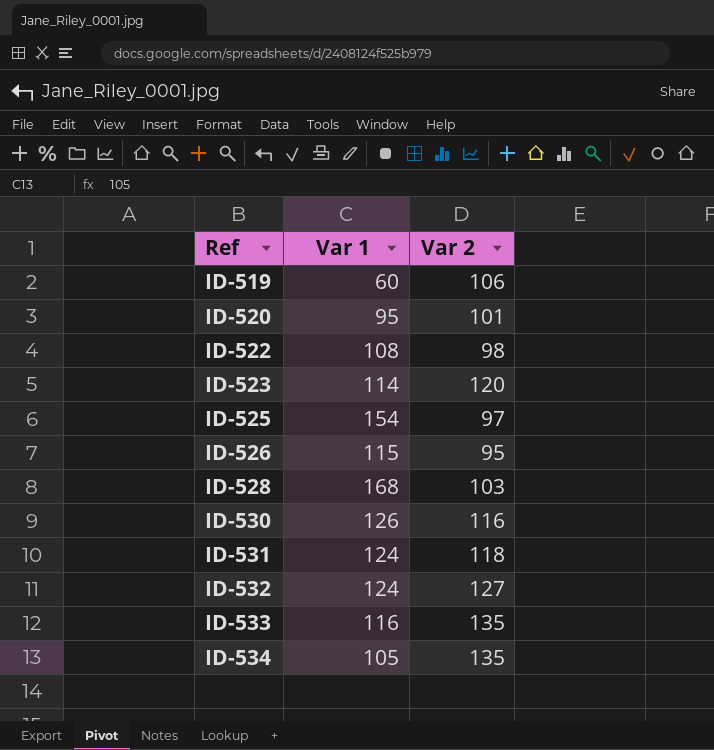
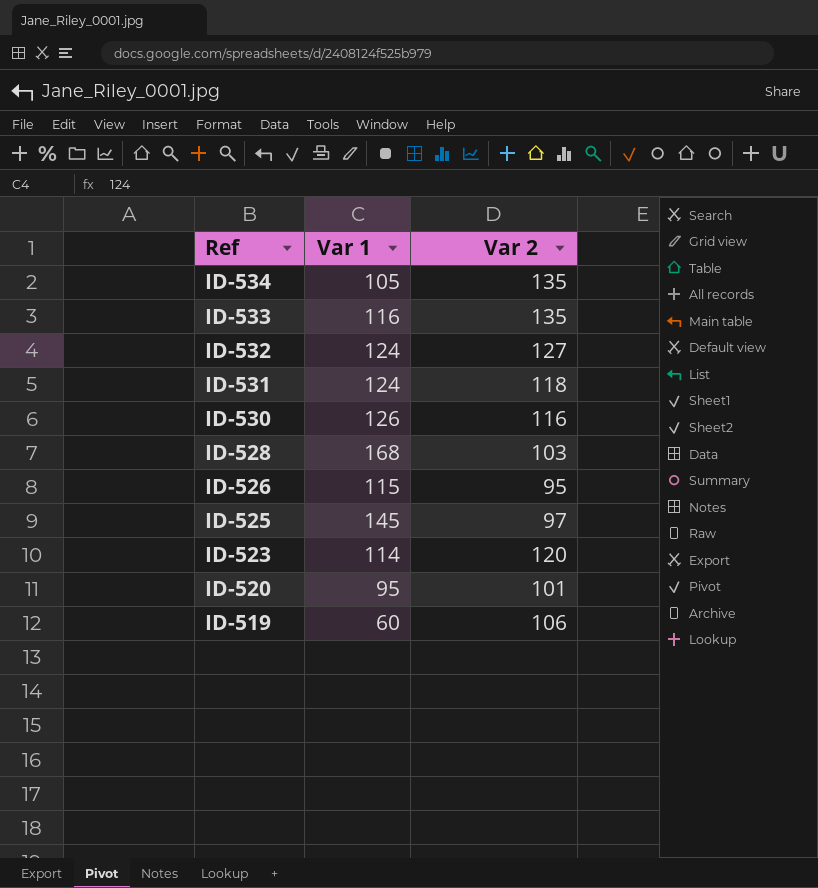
row order: Ref ascending -> Ref descending
row ID-522: 108 | 98 -> none
ID-525 | Var 1: 154 -> 145

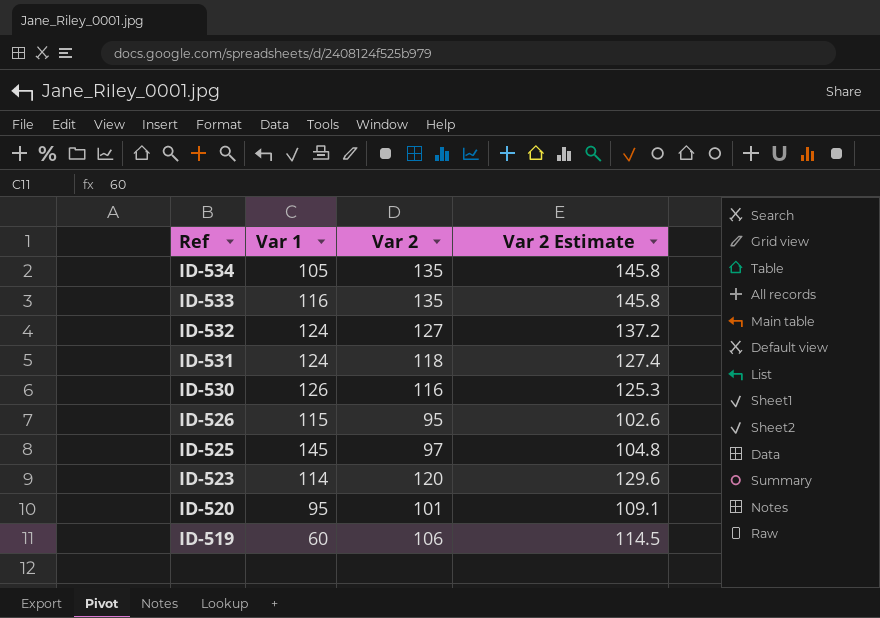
column Var 2 Estimate | formula: none -> [Var 2] * 1.08
row ID-528: 168 | 103 -> none

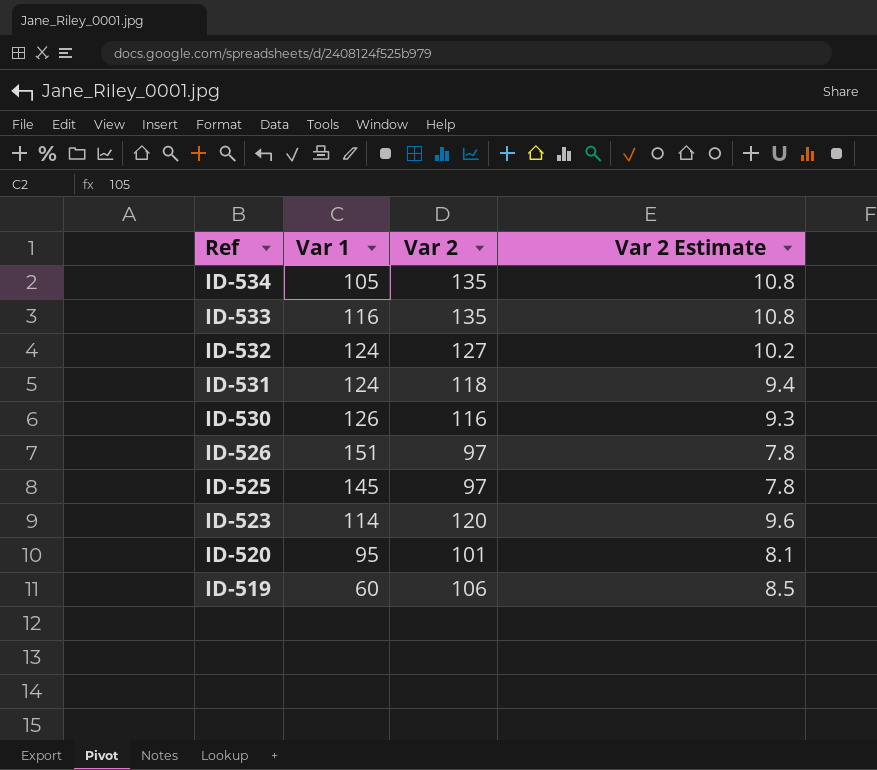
column Var 2 Estimate | formula: [Var 2] * 1.08 -> [Var 2] * 0.08
ID-526 | Var 1: 115 -> 151
ID-526 | Var 2: 95 -> 97

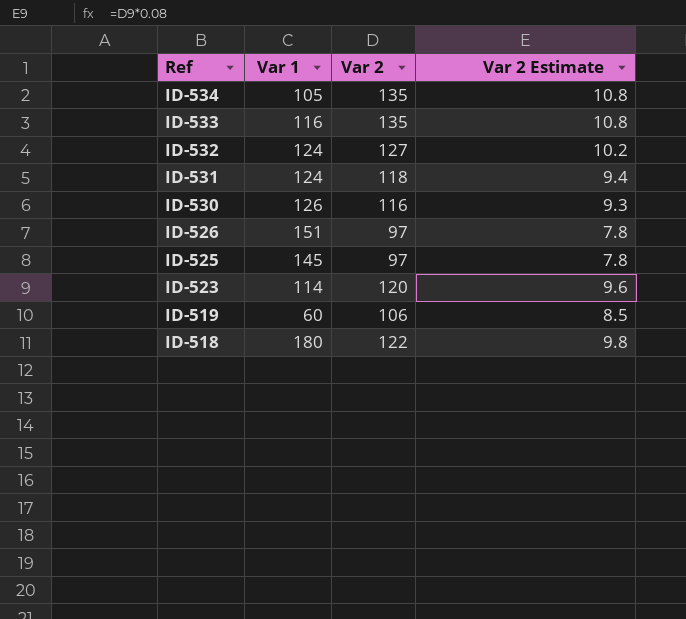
row ID-520: 95 | 101 | 8.1 -> none
row ID-518: none -> 180 | 122 | 9.8

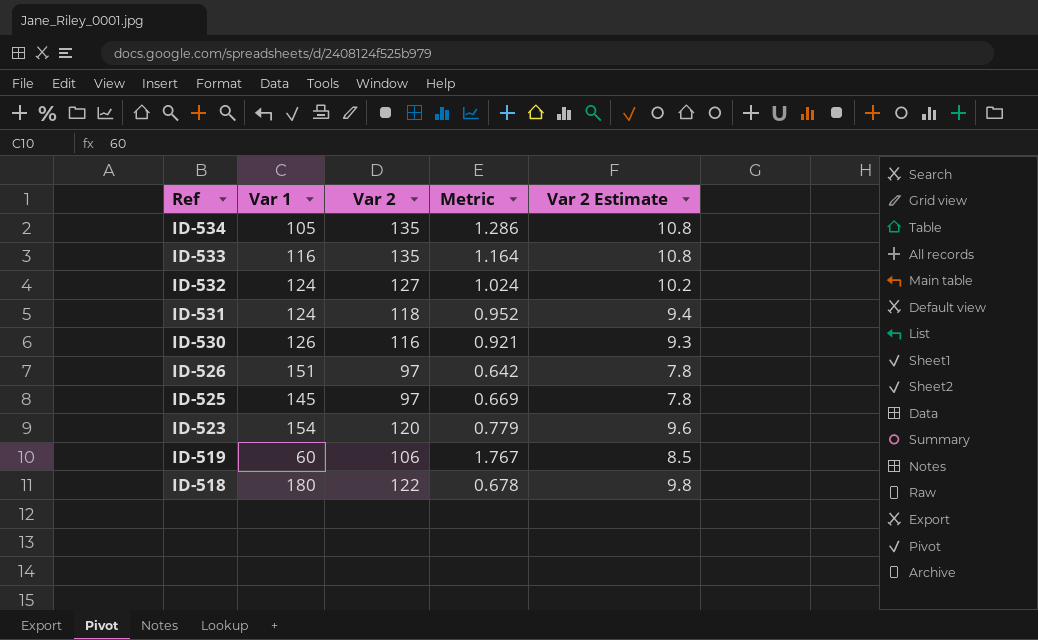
column Metric | formula: none -> [Var 2] / [Var 1]
ID-523 | Var 1: 114 -> 154

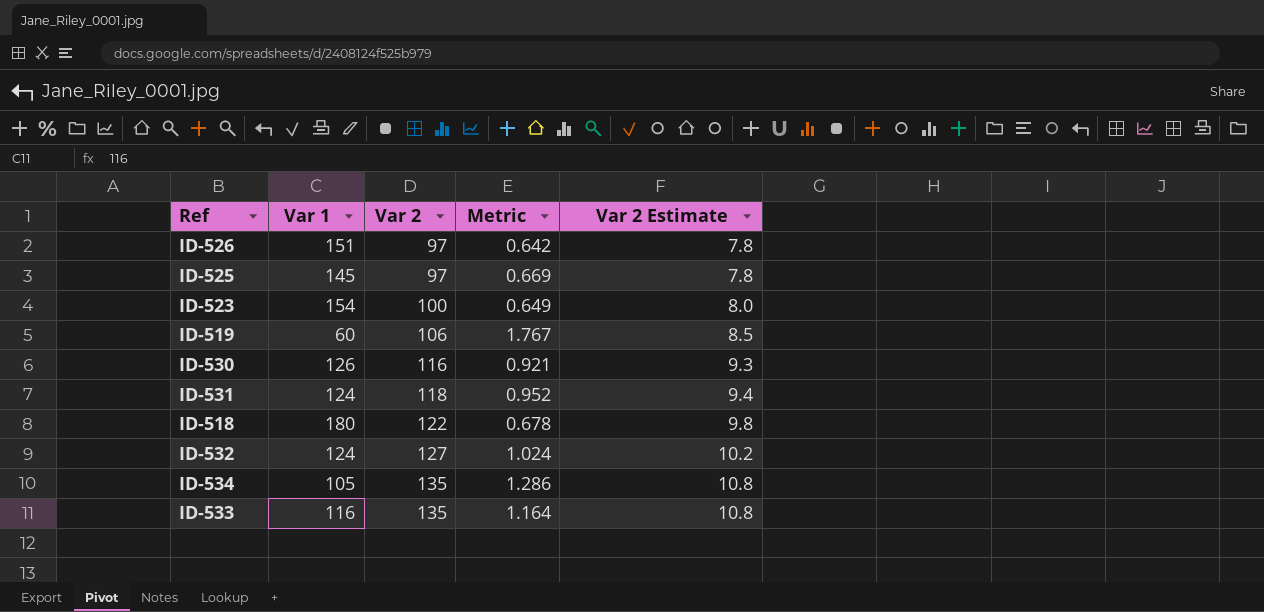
row order: Ref descending -> Var 2 ascending
ID-523 | Var 2: 120 -> 100
ID-523 | Metric: 0.779 -> 0.649
ID-523 | Var 2 Estimate: 9.6 -> 8.0

